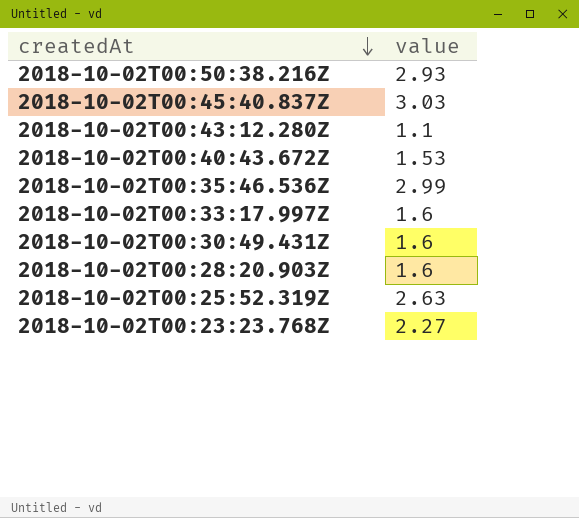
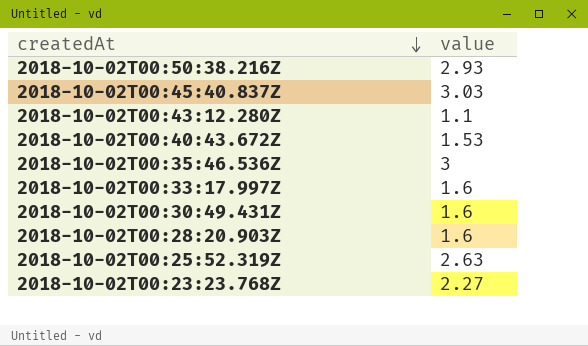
2018-10-02T00:35:46.536Z | value: 2.99 -> 3

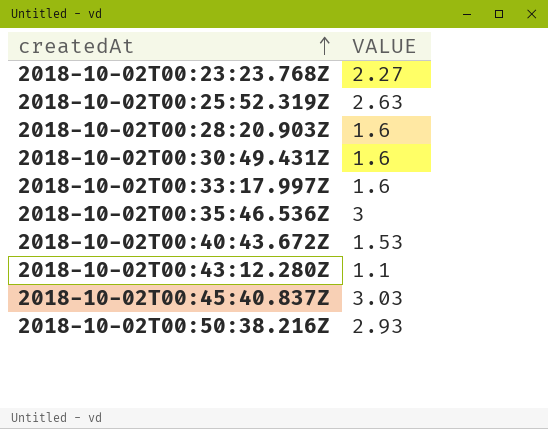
row order: createdAt descending -> createdAt ascending
column name: value -> VALUE

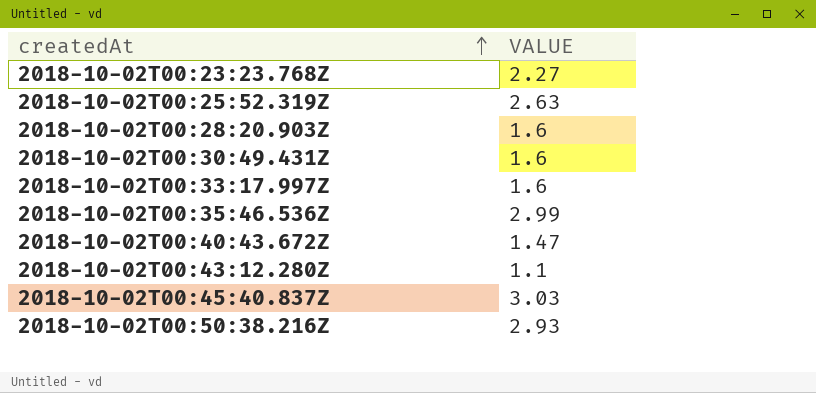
2018-10-02T00:35:46.536Z | VALUE: 3 -> 2.99
2018-10-02T00:40:43.672Z | VALUE: 1.53 -> 1.47

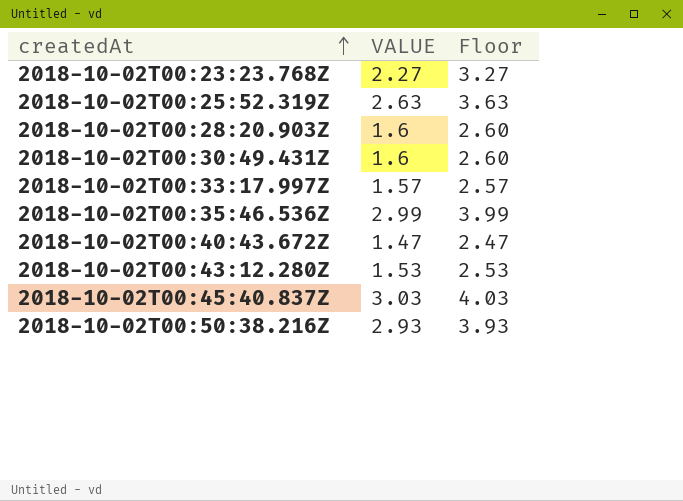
column Floor | formula: none -> [VALUE] + 1
2018-10-02T00:33:17.997Z | VALUE: 1.6 -> 1.57
2018-10-02T00:43:12.280Z | VALUE: 1.1 -> 1.53

